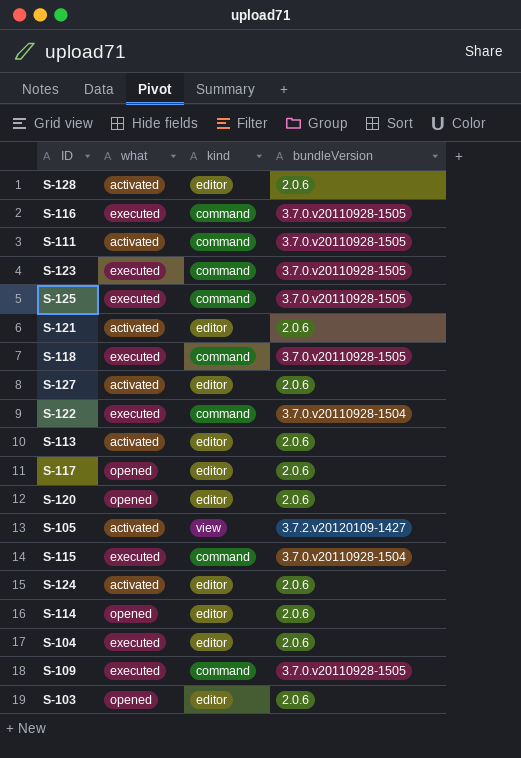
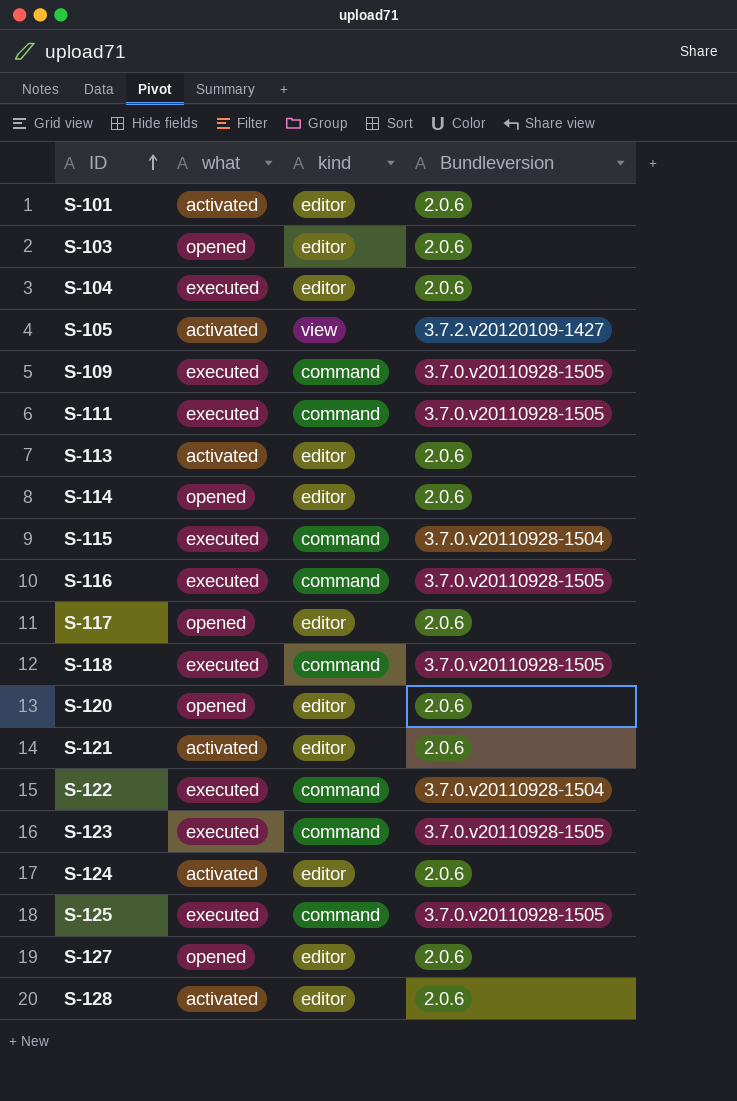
row order: none -> ID ascending
column name: bundleVersion -> Bundleversion
row S-101: none -> activated | editor | 2.0.6
S-111 | what: activated -> executed
S-127 | what: activated -> opened

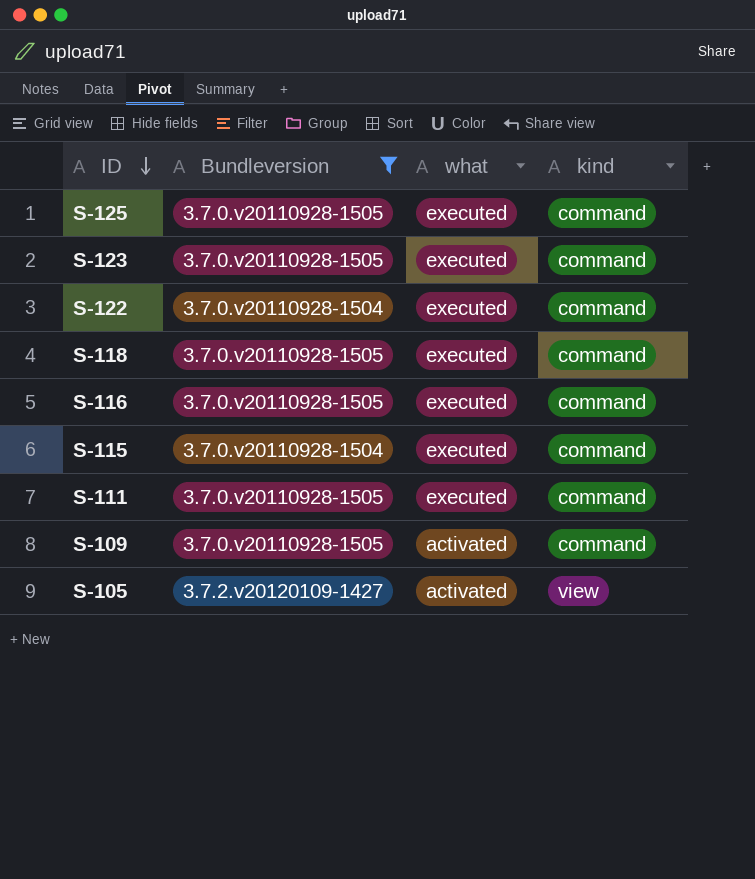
filter: none -> Bundleversion != 2.0.6
row order: ID ascending -> ID descending
column Bundleversion | position: 4 -> 2
S-109 | what: executed -> activated

